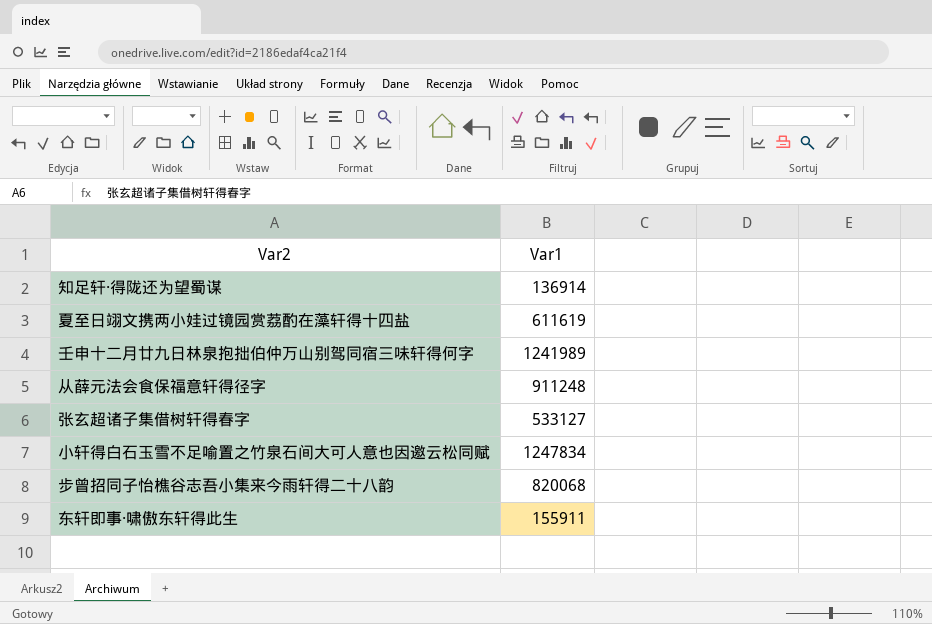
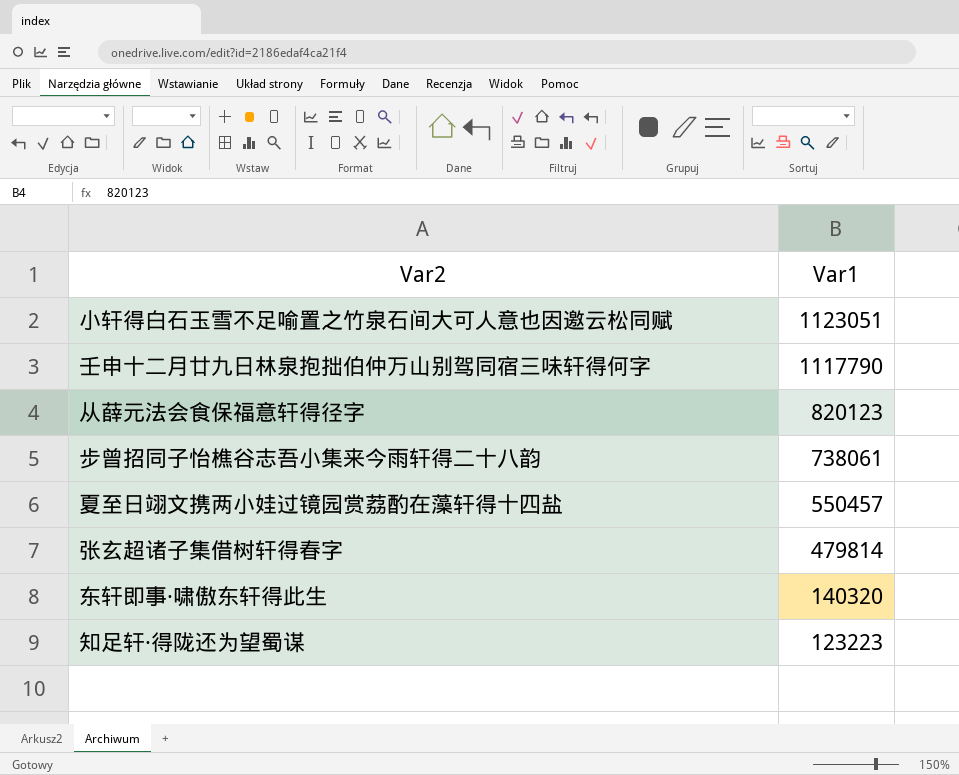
row order: none -> Var1 descending
小轩得白石玉雪不足喻置之竹泉石间大可人意也因邀云松同赋 | Var1: 1247834 -> 1123051
壬申十二月廿九日林泉抱拙伯仲万山别驾同宿三味轩得何字 | Var1: 1241989 -> 1117790
从薛元法会食保福意轩得径字 | Var1: 911248 -> 820123
步曾招同子怡樵谷志吾小集来今雨轩得二十八韵 | Var1: 820068 -> 738061
夏至日翊文携两小娃过镜园赏荔酌在藻轩得十四盐 | Var1: 611619 -> 550457
张玄超诸子集借树轩得春字 | Var1: 533127 -> 479814
东轩即事·啸傲东轩得此生 | Var1: 155911 -> 140320
知足轩·得陇还为望蜀谋 | Var1: 136914 -> 123223

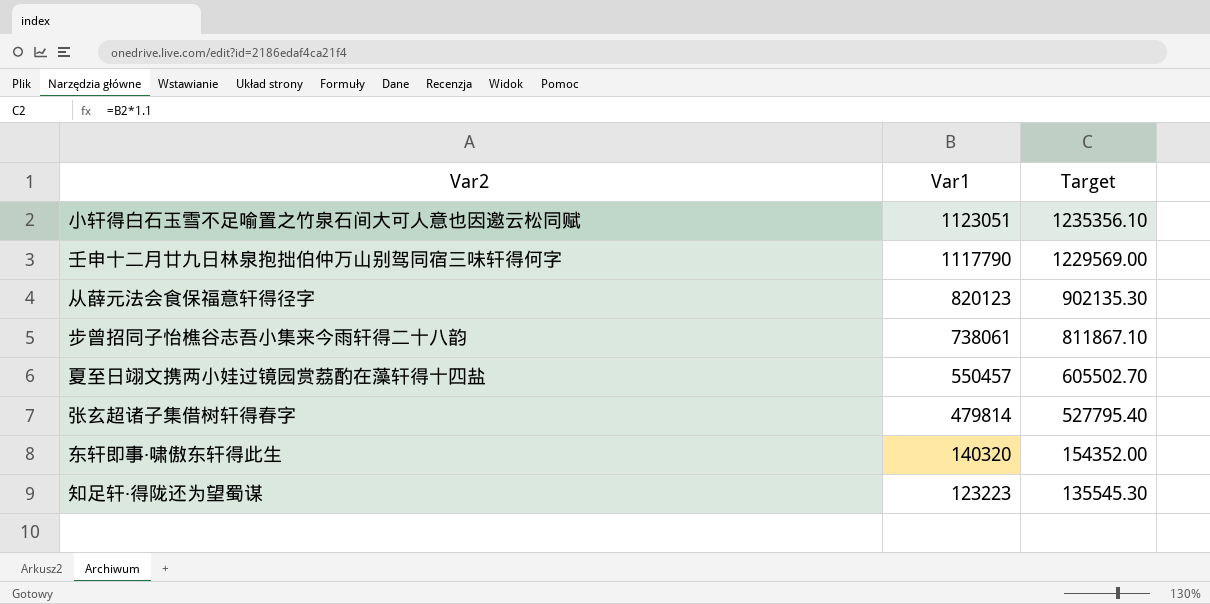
column Target | formula: none -> [Var1] * 1.1

